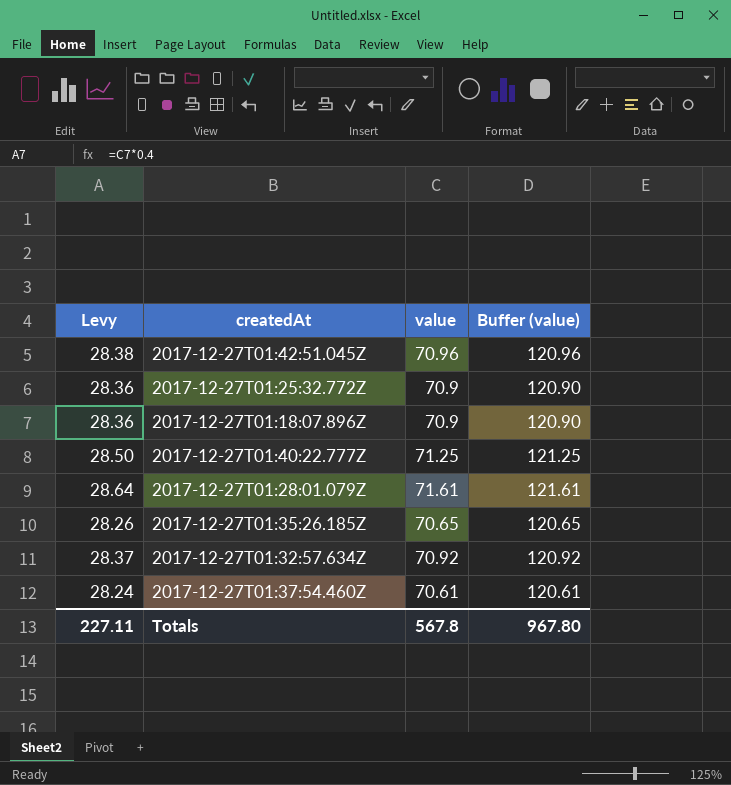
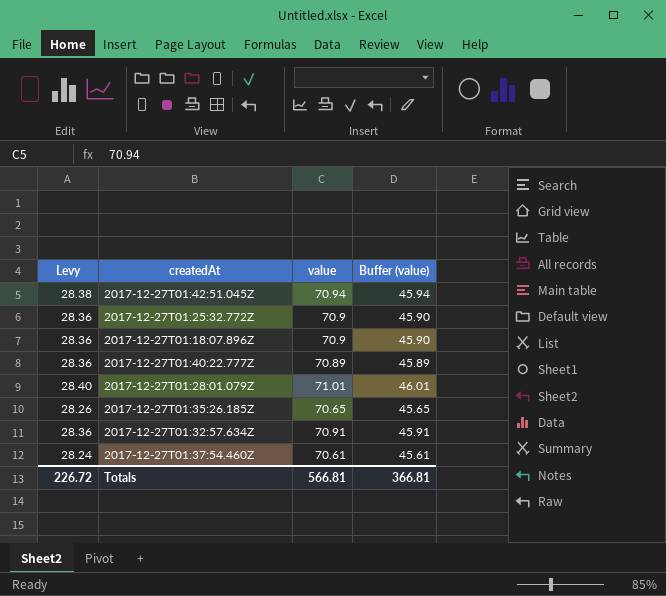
column Buffer (value) | formula: [value] + 50 -> [value] - 25
2017-12-27T01:42:51.045Z | value: 70.96 -> 70.94
2017-12-27T01:40:22.777Z | Levy: 28.50 -> 28.36
2017-12-27T01:40:22.777Z | value: 71.25 -> 70.89
2017-12-27T01:28:01.079Z | Levy: 28.64 -> 28.40
2017-12-27T01:28:01.079Z | value: 71.61 -> 71.01
2017-12-27T01:32:57.634Z | Levy: 28.37 -> 28.36
2017-12-27T01:32:57.634Z | value: 70.92 -> 70.91
Totals | Levy: 227.11 -> 226.72
Totals | value: 567.8 -> 566.81
Totals | Buffer (value): 967.80 -> 366.81

